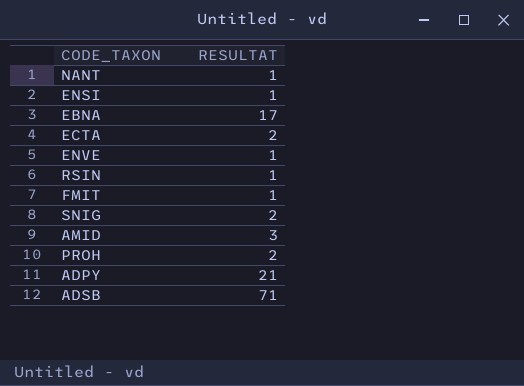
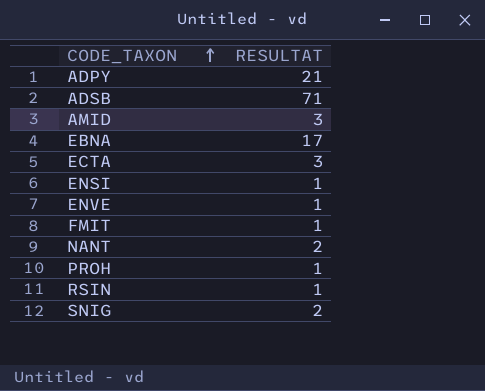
row order: none -> CODE_TAXON ascending
ECTA | RESULTAT: 2 -> 3
NANT | RESULTAT: 1 -> 2
PROH | RESULTAT: 2 -> 1

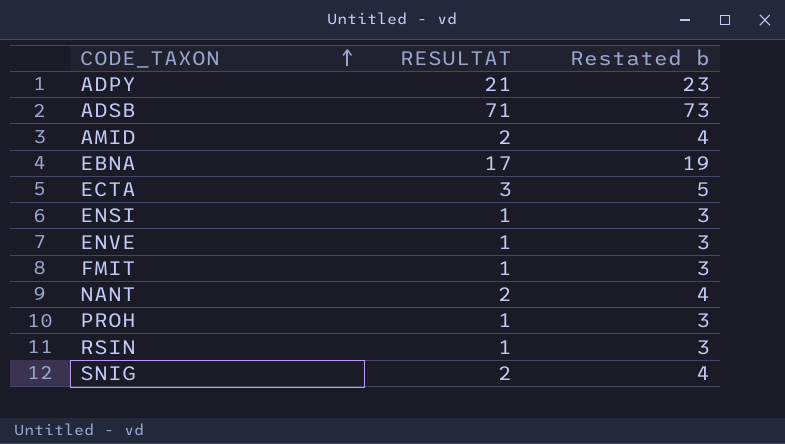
column Restated b | formula: none -> [RESULTAT] + 2
AMID | RESULTAT: 3 -> 2

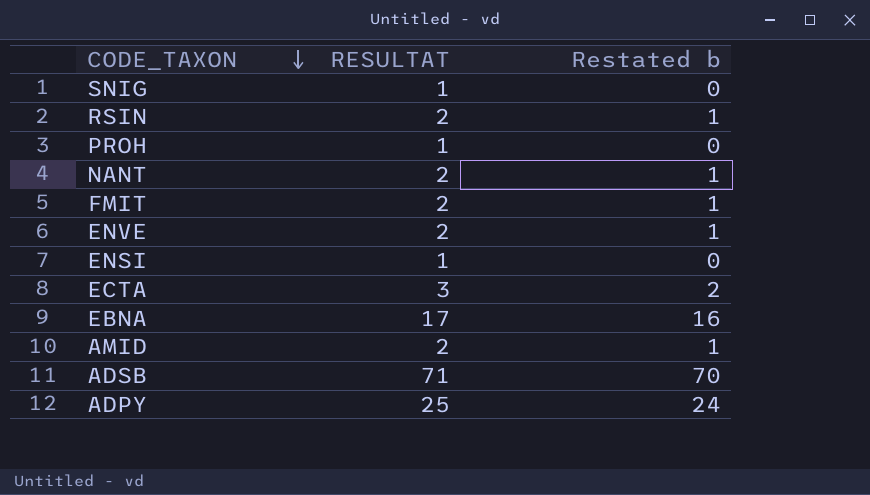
row order: CODE_TAXON ascending -> CODE_TAXON descending
column Restated b | formula: [RESULTAT] + 2 -> [RESULTAT] - 1
SNIG | RESULTAT: 2 -> 1
RSIN | RESULTAT: 1 -> 2
FMIT | RESULTAT: 1 -> 2
ENVE | RESULTAT: 1 -> 2
ADPY | RESULTAT: 21 -> 25

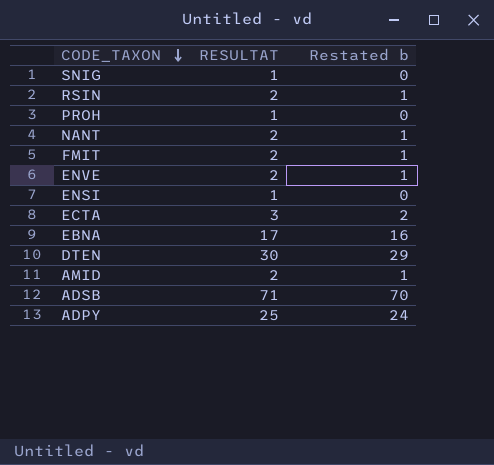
row DTEN: none -> 30 | 29

